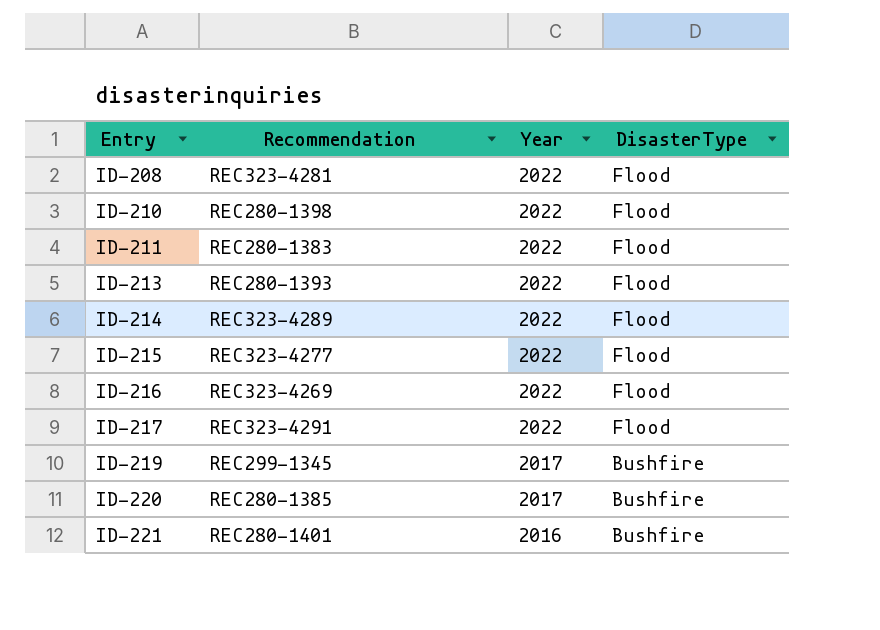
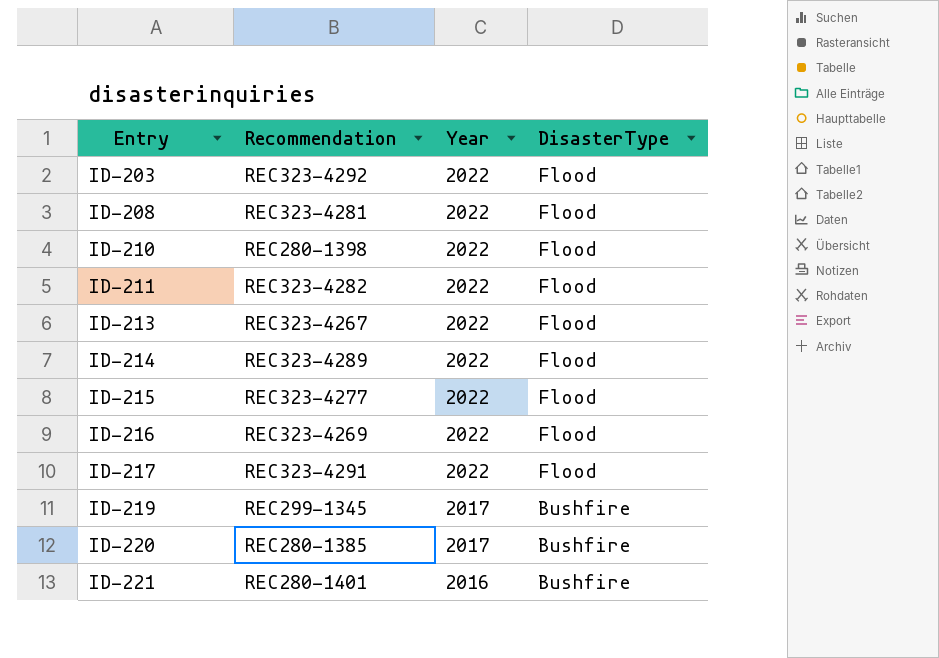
row ID-203: none -> REC323-4292 | 2022 | Flood
ID-211 | Recommendation: REC280-1383 -> REC323-4282
ID-213 | Recommendation: REC280-1393 -> REC323-4267

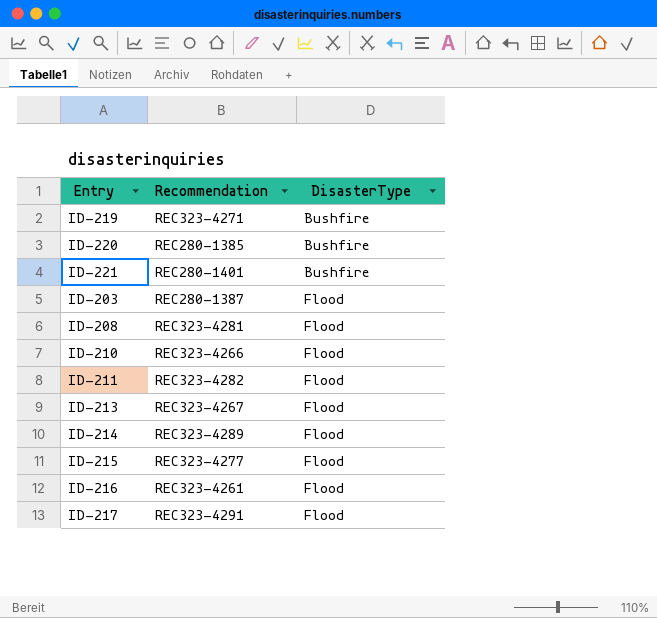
row order: Entry ascending -> DisasterType ascending
column Year | position: 3 -> none
ID-219 | Recommendation: REC299-1345 -> REC323-4271
ID-203 | Recommendation: REC323-4292 -> REC280-1387
ID-210 | Recommendation: REC280-1398 -> REC323-4266
ID-216 | Recommendation: REC323-4269 -> REC323-4261

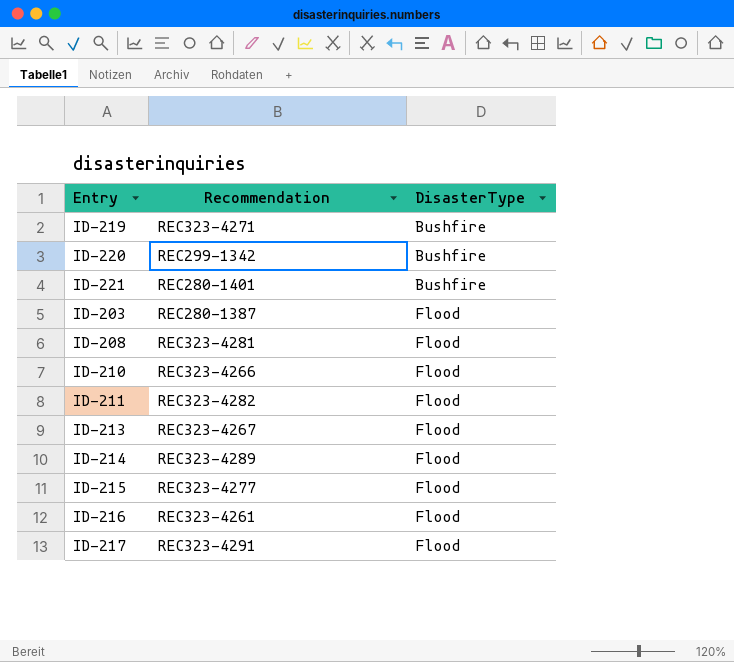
ID-220 | Recommendation: REC280-1385 -> REC299-1342

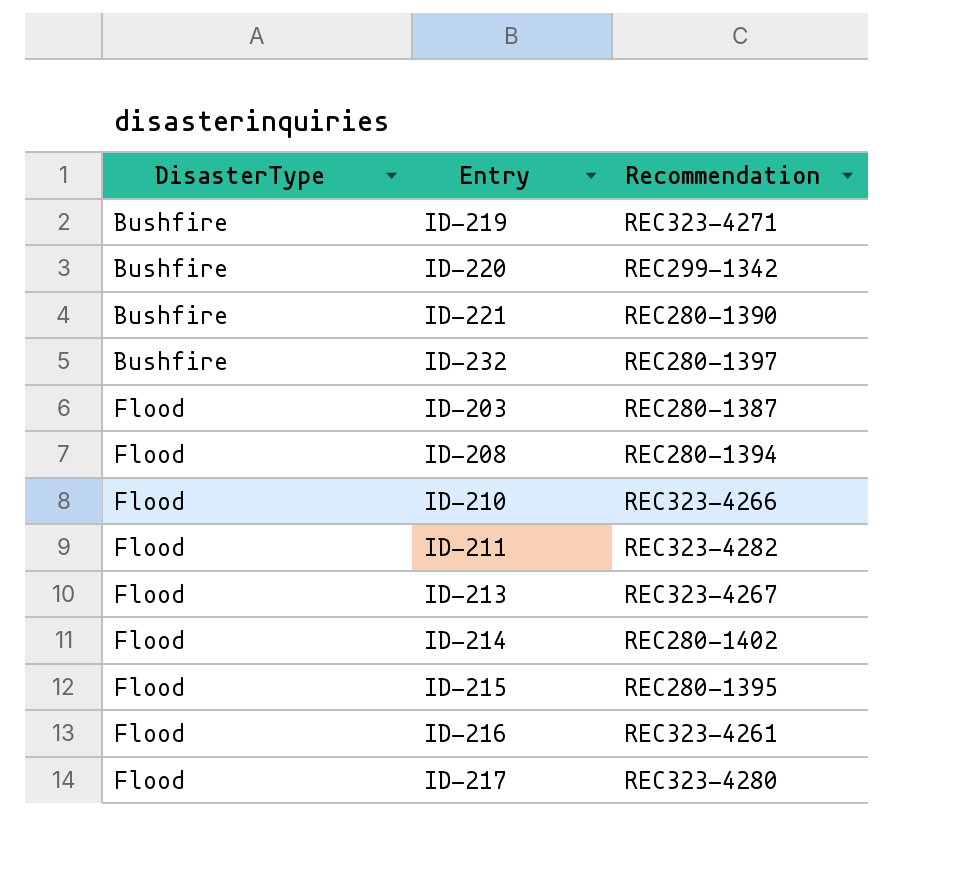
column DisasterType | position: 3 -> 1
ID-221 | Recommendation: REC280-1401 -> REC280-1390
row ID-232: none -> Bushfire | REC280-1397
ID-208 | Recommendation: REC323-4281 -> REC280-1394
ID-214 | Recommendation: REC323-4289 -> REC280-1402
ID-215 | Recommendation: REC323-4277 -> REC280-1395
ID-217 | Recommendation: REC323-4291 -> REC323-4280

